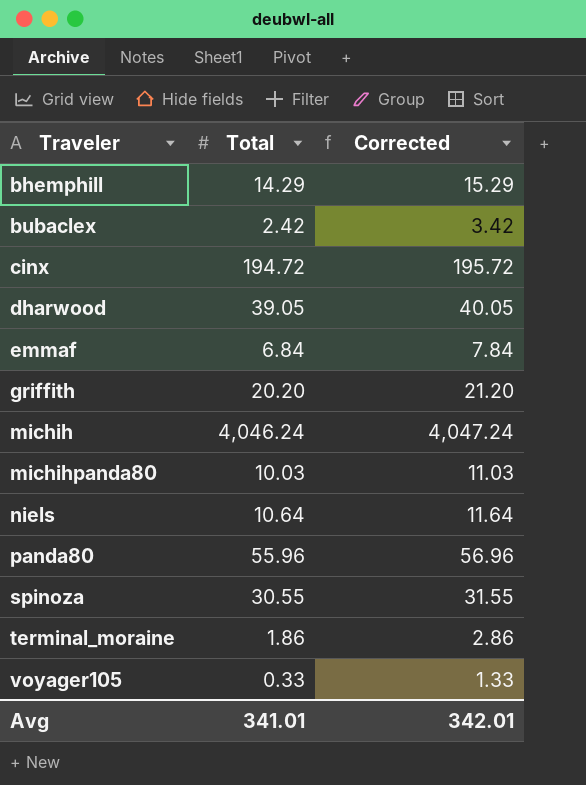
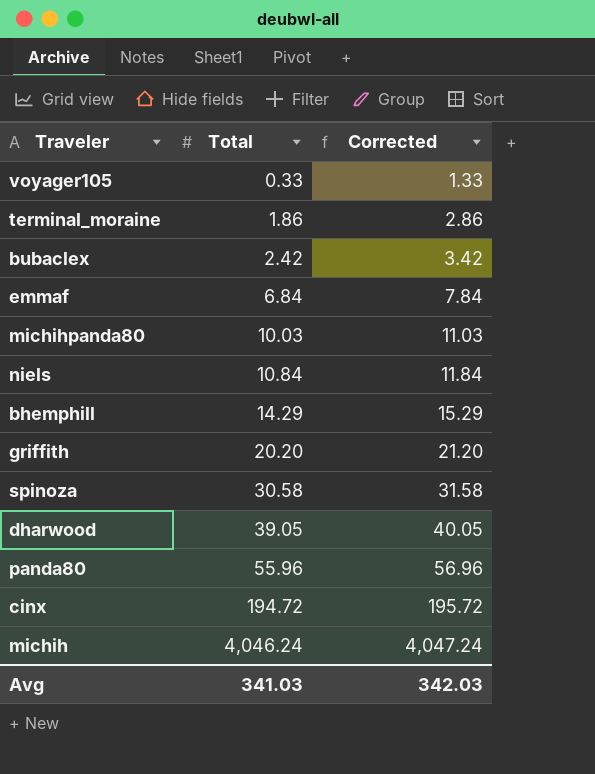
row order: Traveler ascending -> Total ascending
niels | Total: 10.64 -> 10.84
niels | Corrected: 11.64 -> 11.84
spinoza | Total: 30.55 -> 30.58
spinoza | Corrected: 31.55 -> 31.58
Avg | Total: 341.01 -> 341.03
Avg | Corrected: 342.01 -> 342.03

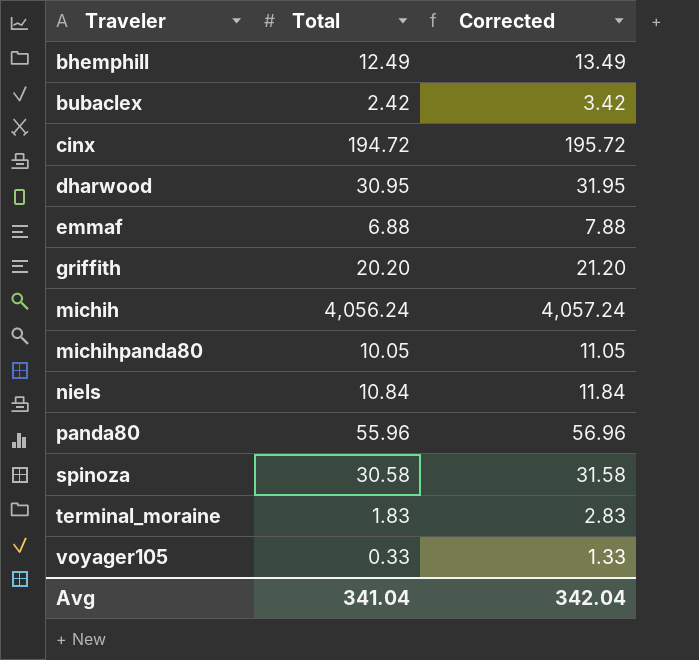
row order: Total ascending -> Traveler ascending
bhemphill | Total: 14.29 -> 12.49
bhemphill | Corrected: 15.29 -> 13.49
dharwood | Total: 39.05 -> 30.95
dharwood | Corrected: 40.05 -> 31.95
emmaf | Total: 6.84 -> 6.88
emmaf | Corrected: 7.84 -> 7.88
michih | Total: 4,046.24 -> 4,056.24
michih | Corrected: 4,047.24 -> 4,057.24
michihpanda80 | Total: 10.03 -> 10.05
michihpanda80 | Corrected: 11.03 -> 11.05
terminal_moraine | Total: 1.86 -> 1.83
terminal_moraine | Corrected: 2.86 -> 2.83
Avg | Total: 341.03 -> 341.04
Avg | Corrected: 342.03 -> 342.04

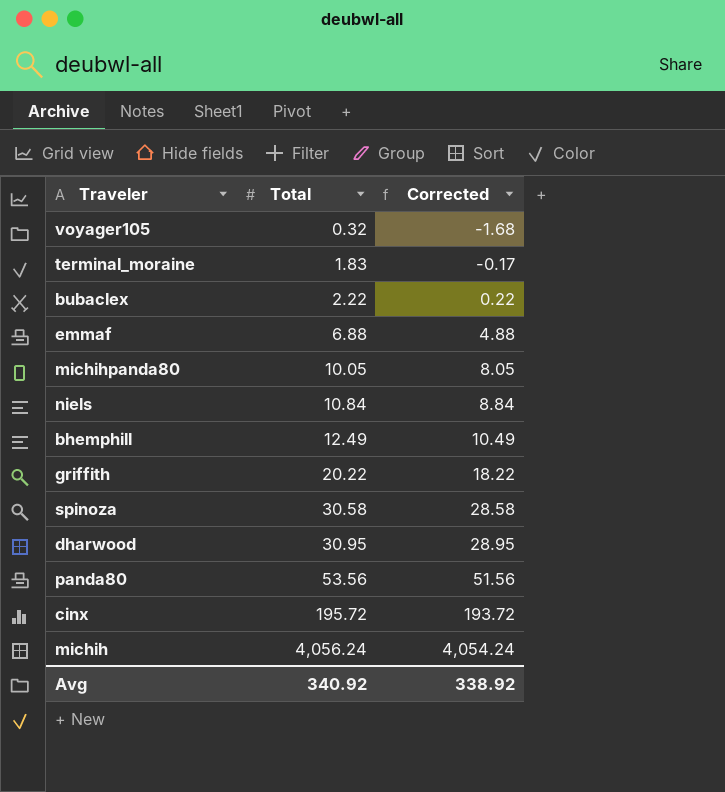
row order: Traveler ascending -> Total ascending
column Corrected | formula: [Total] + 1 -> [Total] - 2
voyager105 | Total: 0.33 -> 0.32
bubaclex | Total: 2.42 -> 2.22
griffith | Total: 20.20 -> 20.22
panda80 | Total: 55.96 -> 53.56
cinx | Total: 194.72 -> 195.72
Avg | Total: 341.04 -> 340.92
Avg | Corrected: 342.04 -> 338.92

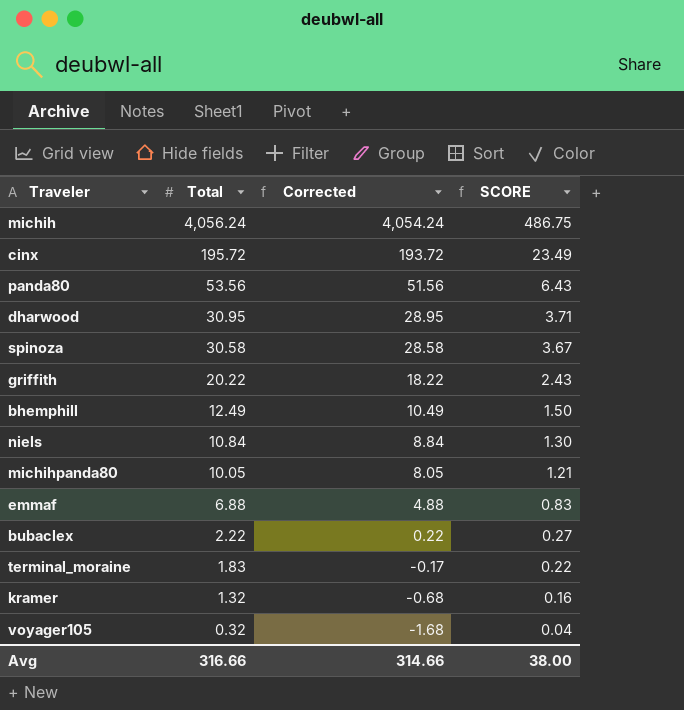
row order: Total ascending -> Total descending
column SCORE | formula: none -> [Total] * 0.12
row kramer: none -> 1.32 | -0.68 | 0.16
Avg | Total: 340.92 -> 316.66
Avg | Corrected: 338.92 -> 314.66

